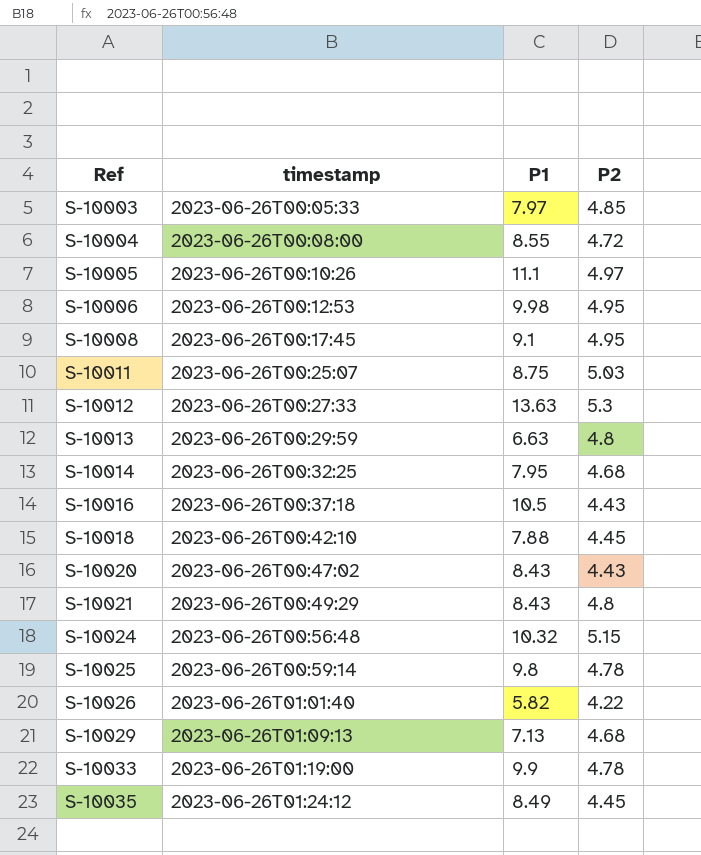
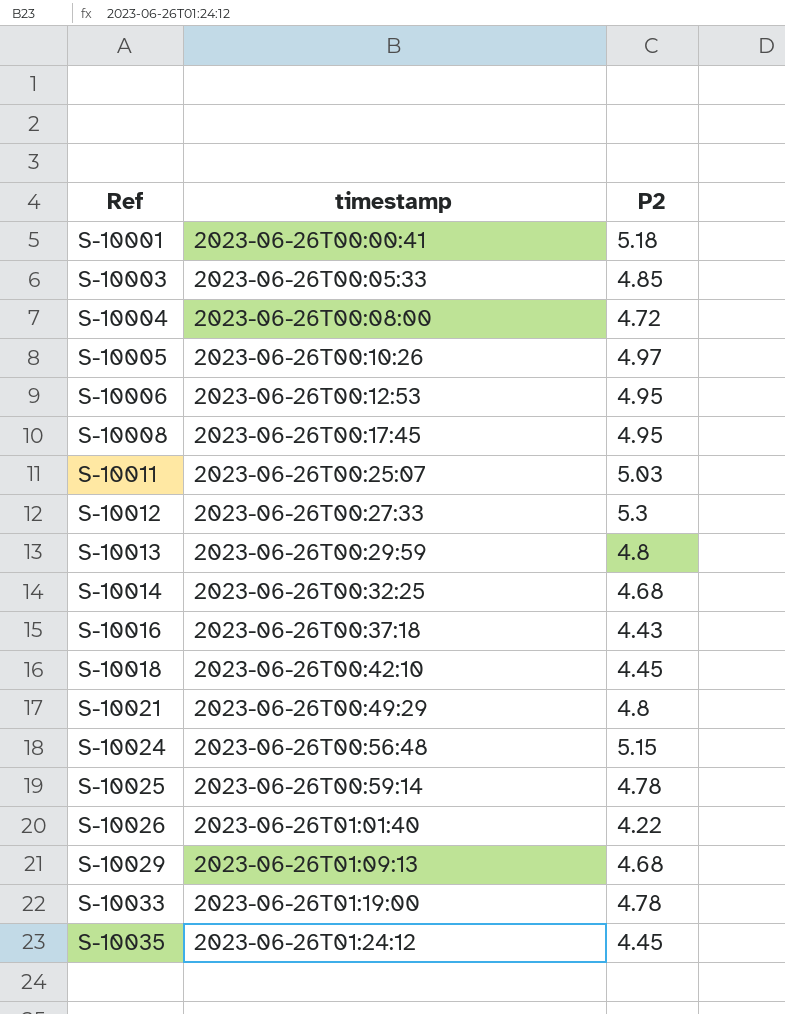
column P1 | position: 3 -> none
row S-10020: 2023-06-26T00:47:02 | 8.43 | 4.43 -> none
row S-10001: none -> 2023-06-26T00:00:41 | 5.18

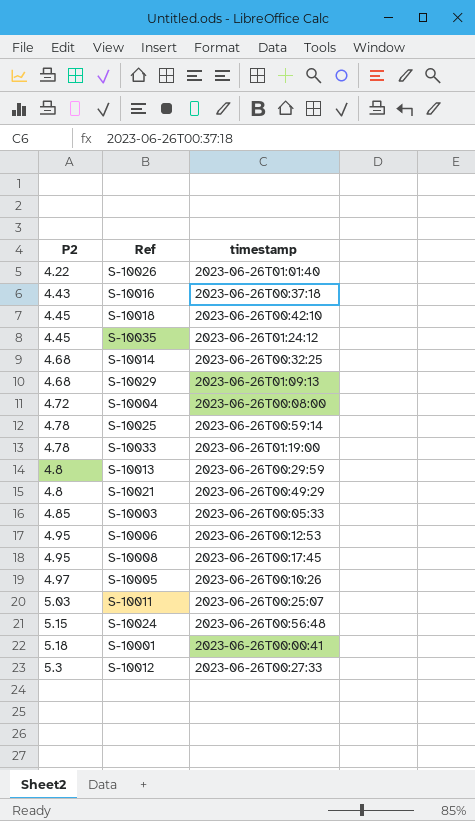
row order: Ref ascending -> P2 ascending
column P2 | position: 3 -> 1

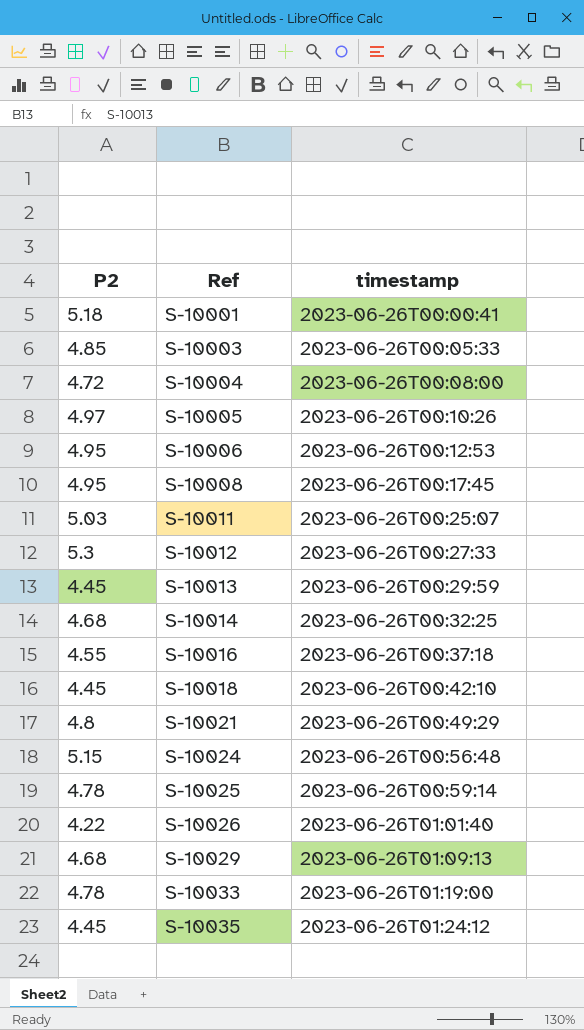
row order: P2 ascending -> Ref ascending
S-10013 | P2: 4.8 -> 4.45
S-10016 | P2: 4.43 -> 4.55

